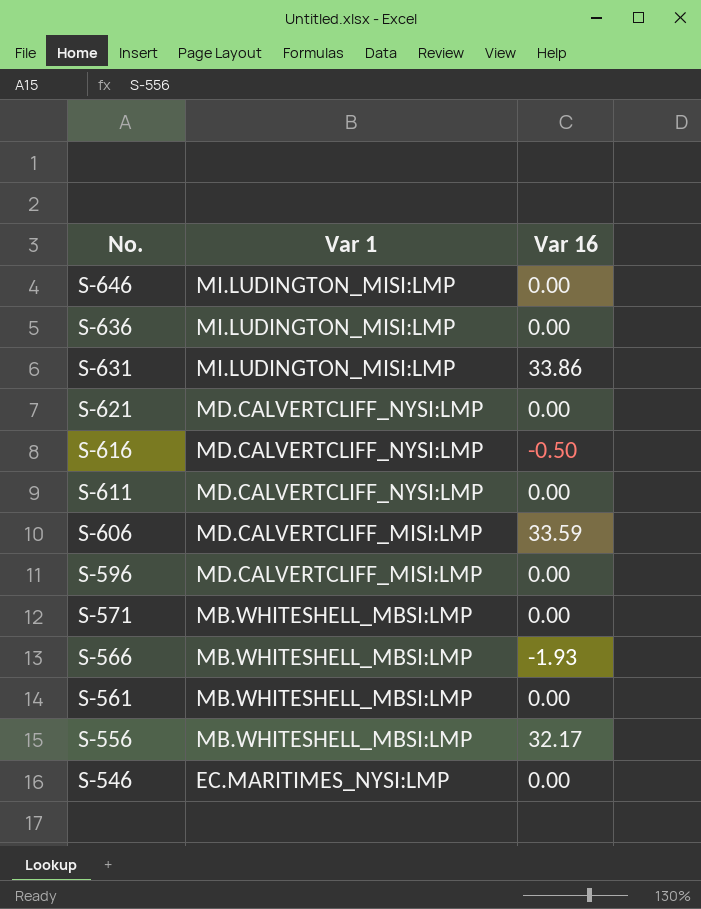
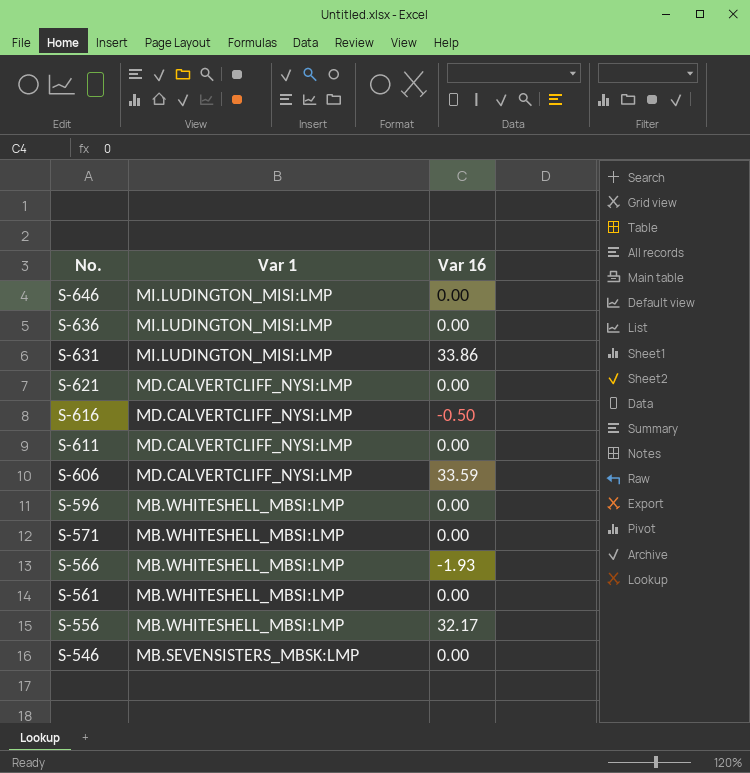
S-606 | Var 1: MD.CALVERTCLIFF_MISI:LMP -> MD.CALVERTCLIFF_NYSI:LMP
S-596 | Var 1: MD.CALVERTCLIFF_MISI:LMP -> MB.WHITESHELL_MBSI:LMP
S-546 | Var 1: EC.MARITIMES_NYSI:LMP -> MB.SEVENSISTERS_MBSK:LMP

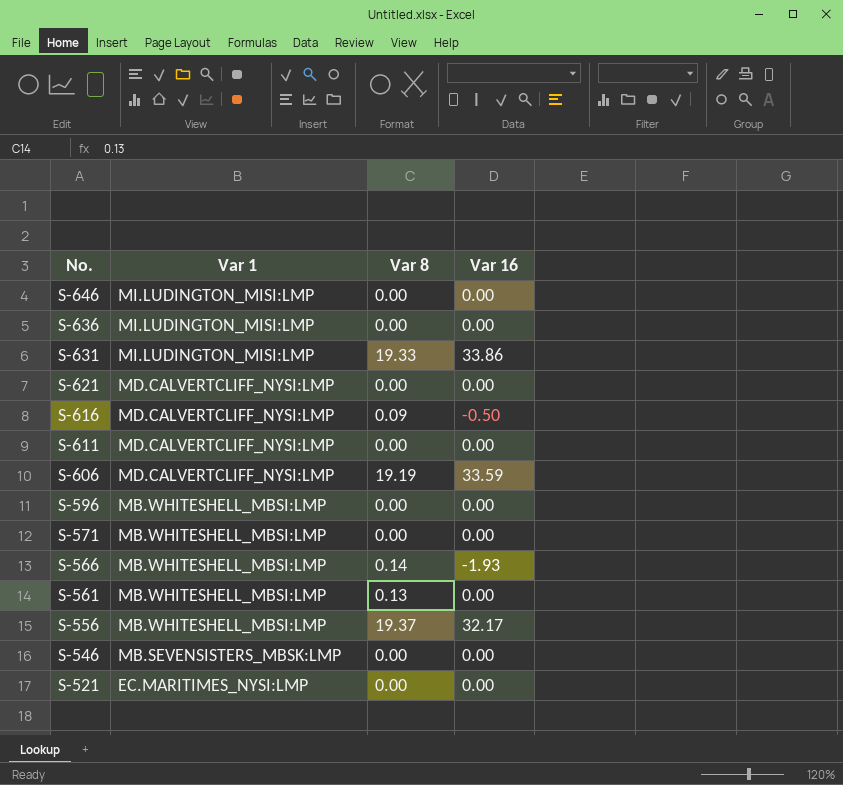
column Var 8 | position: none -> 3
row S-521: none -> EC.MARITIMES_NYSI:LMP | 0.00 | 0.00

